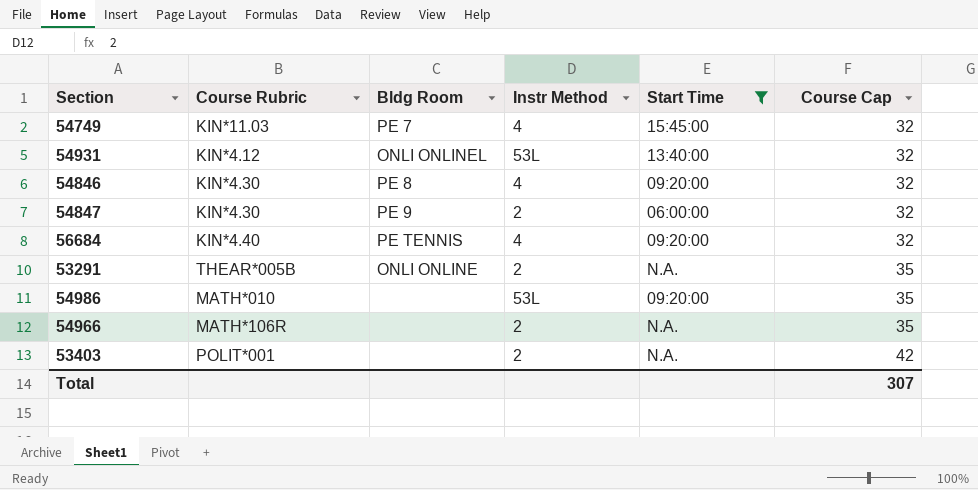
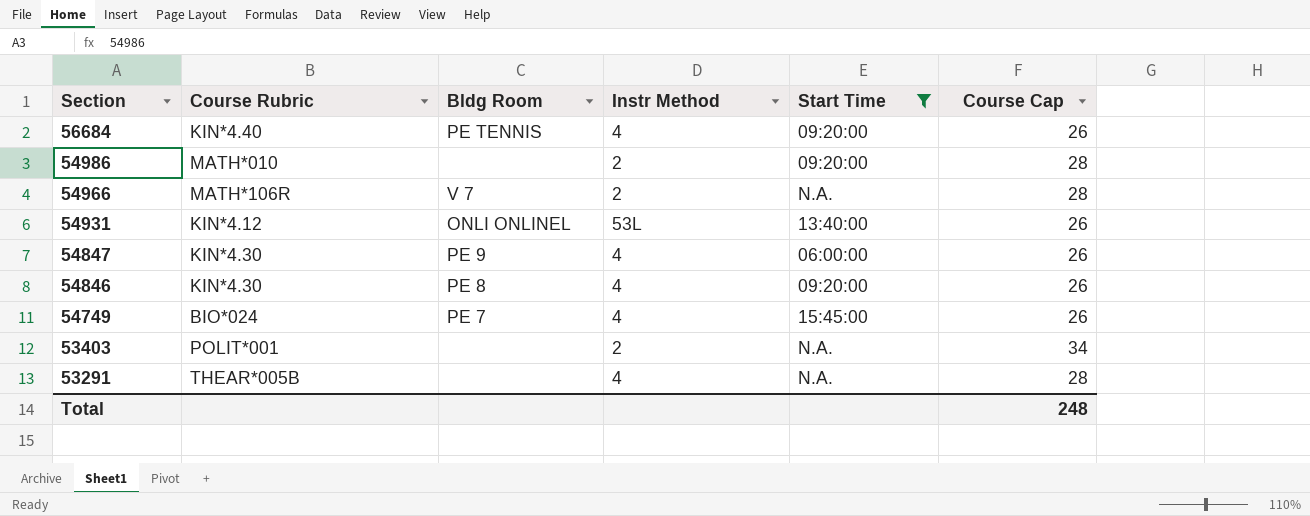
row order: Course Cap ascending -> Section descending
56684 | Course Cap: 32 -> 26
54986 | Instr Method: 53L -> 2
54986 | Course Cap: 35 -> 28
54966 | Bldg Room: none -> V 7
54966 | Course Cap: 35 -> 28
54931 | Course Cap: 32 -> 26
54847 | Instr Method: 2 -> 4
54847 | Course Cap: 32 -> 26
54846 | Course Cap: 32 -> 26
54749 | Course Rubric: KIN*11.03 -> BIO*024
54749 | Course Cap: 32 -> 26
53403 | Course Cap: 42 -> 34
53291 | Bldg Room: ONLI ONLINE -> none
53291 | Instr Method: 2 -> 4
53291 | Course Cap: 35 -> 28
Total | Course Cap: 307 -> 248

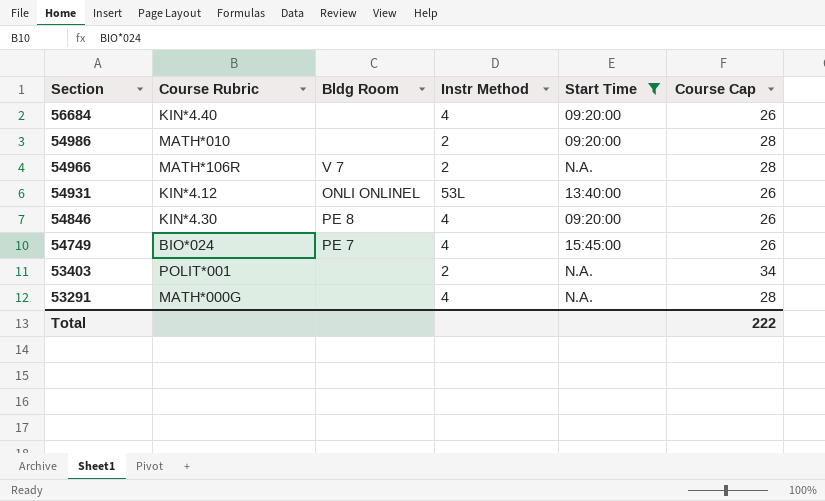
row 54847: KIN*4.30 | PE 9 | 4 | 06:00:00 | 26 -> none
56684 | Bldg Room: PE TENNIS -> none
53291 | Course Rubric: THEAR*005B -> MATH*000G
Total | Course Cap: 248 -> 222

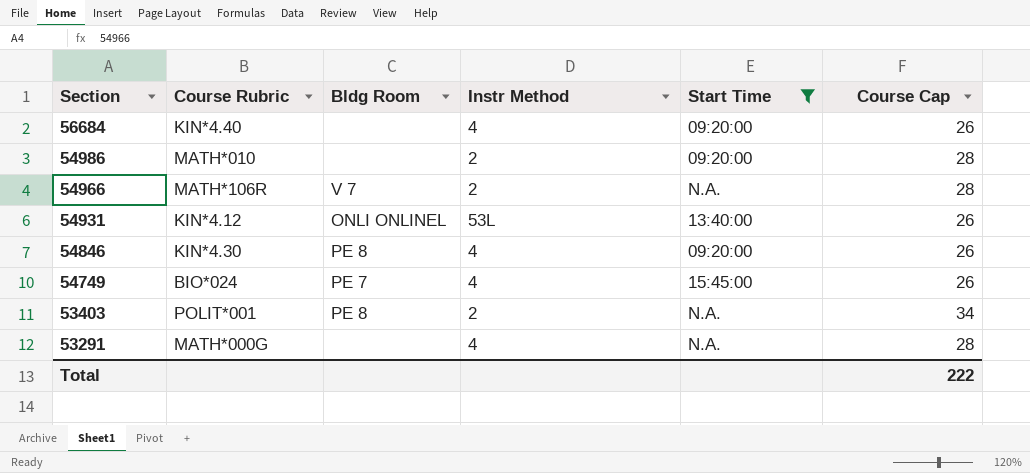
53403 | Bldg Room: none -> PE 8

